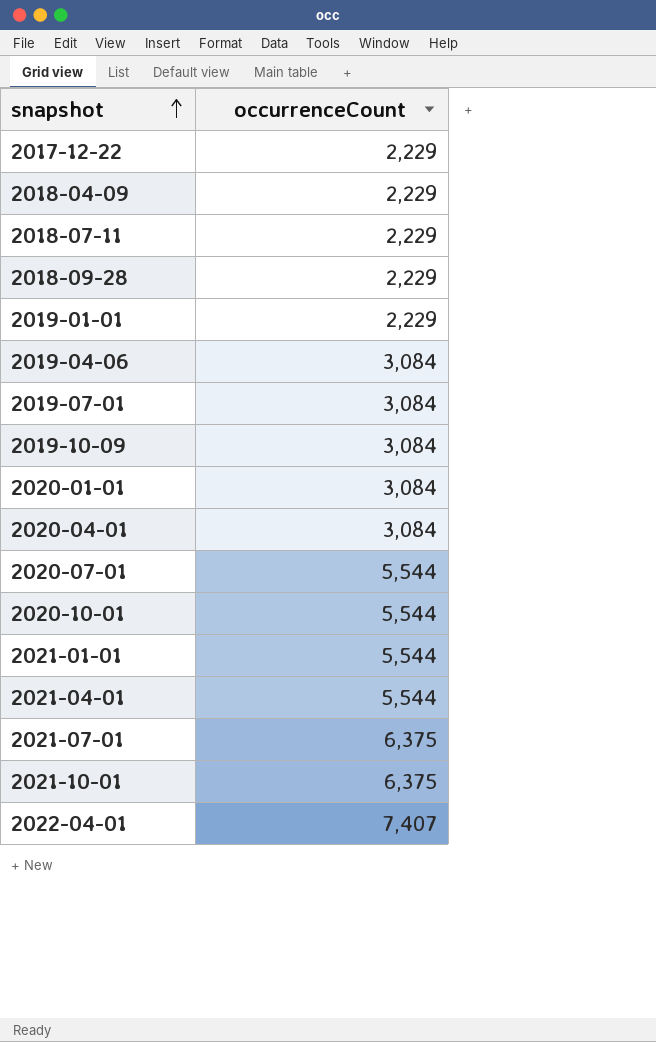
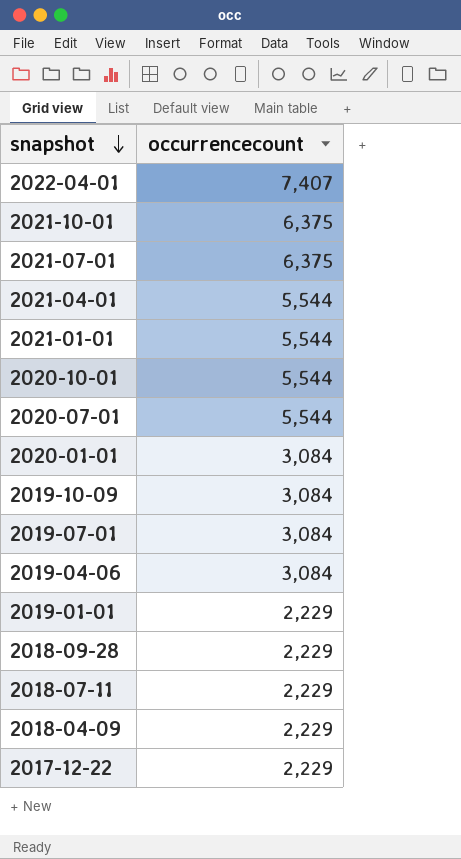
row order: snapshot ascending -> snapshot descending
column name: occurrenceCount -> occurrencecount
row 2020-04-01: 3,084 -> none

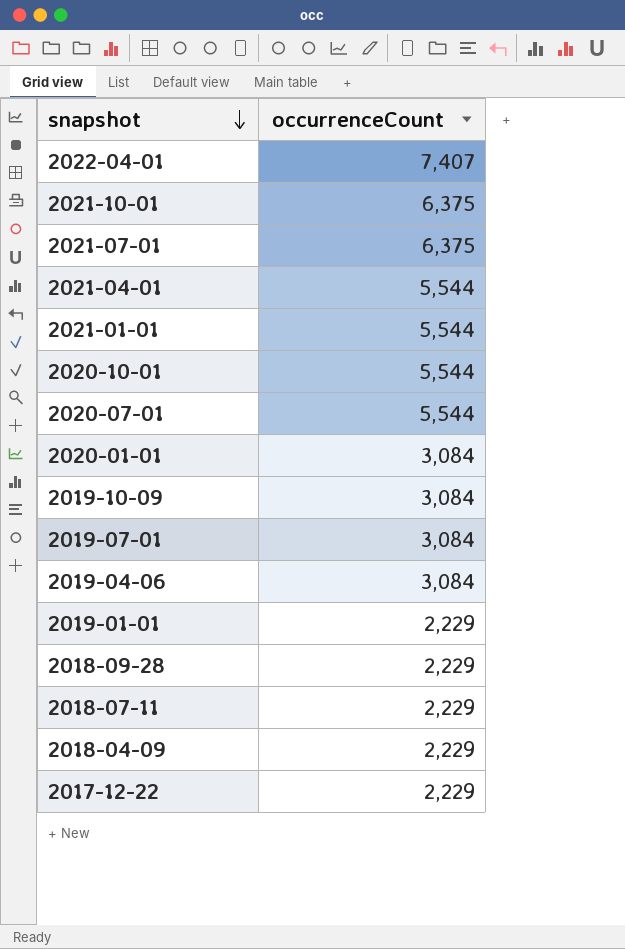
column name: occurrencecount -> occurrenceCount

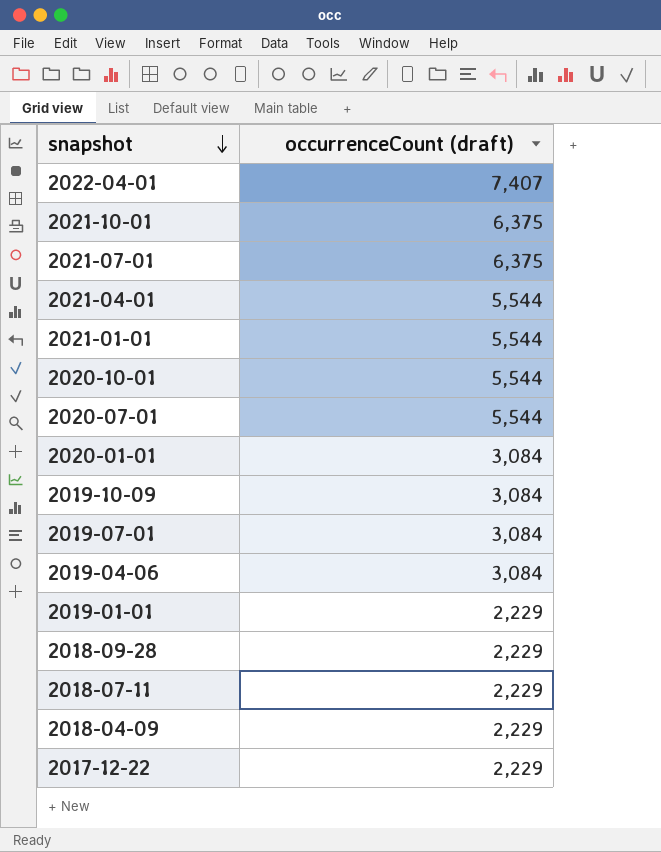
column name: occurrenceCount -> occurrenceCount (draft)

